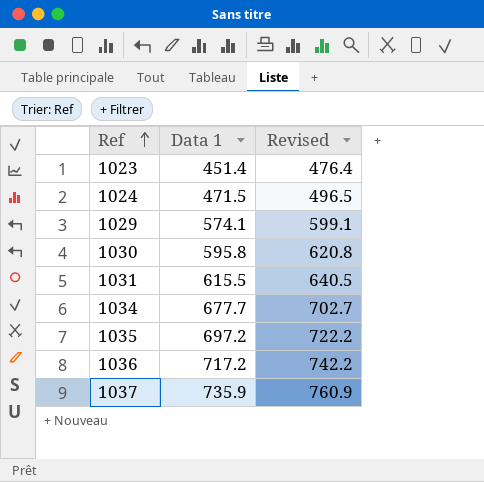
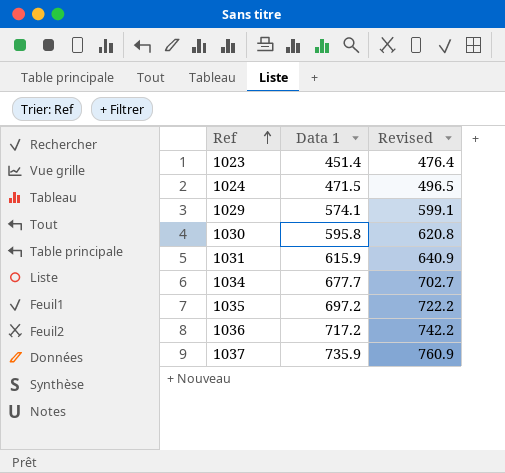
1031 | Data 1: 615.5 -> 615.9
1031 | Revised: 640.5 -> 640.9

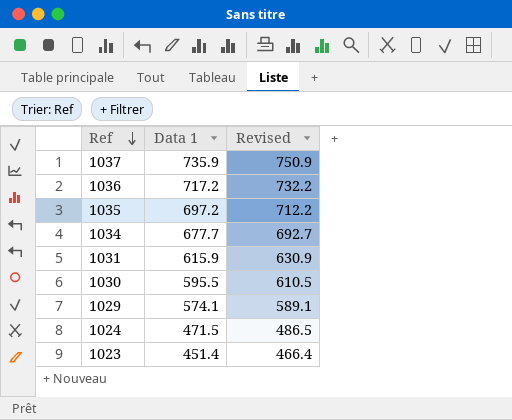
row order: Ref ascending -> Ref descending
column Revised | formula: [Data 1] + 25 -> [Data 1] + 15
1030 | Data 1: 595.8 -> 595.5

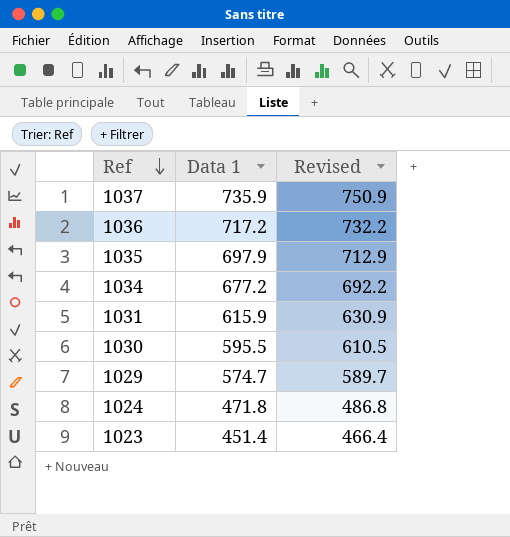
1035 | Data 1: 697.2 -> 697.9
1035 | Revised: 712.2 -> 712.9
1034 | Data 1: 677.7 -> 677.2
1034 | Revised: 692.7 -> 692.2
1029 | Data 1: 574.1 -> 574.7
1029 | Revised: 589.1 -> 589.7
1024 | Data 1: 471.5 -> 471.8
1024 | Revised: 486.5 -> 486.8

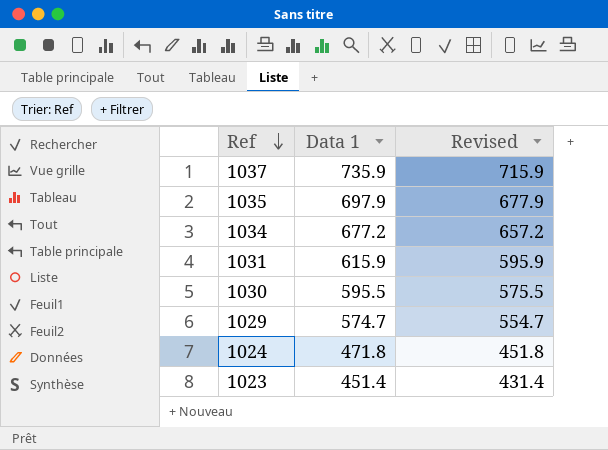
column Revised | formula: [Data 1] + 15 -> [Data 1] - 20
row 1036: 717.2 | 732.2 -> none

